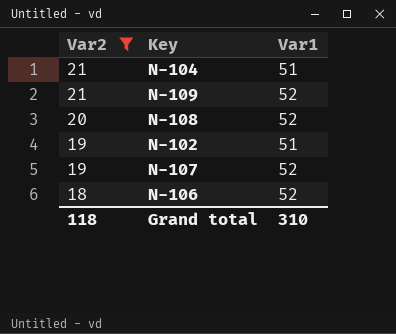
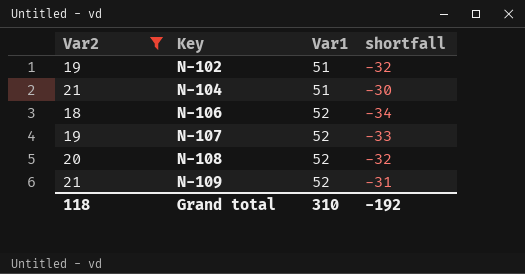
row order: Var2 descending -> Key ascending
column shortfall | formula: none -> [Var2] - [Var1]

